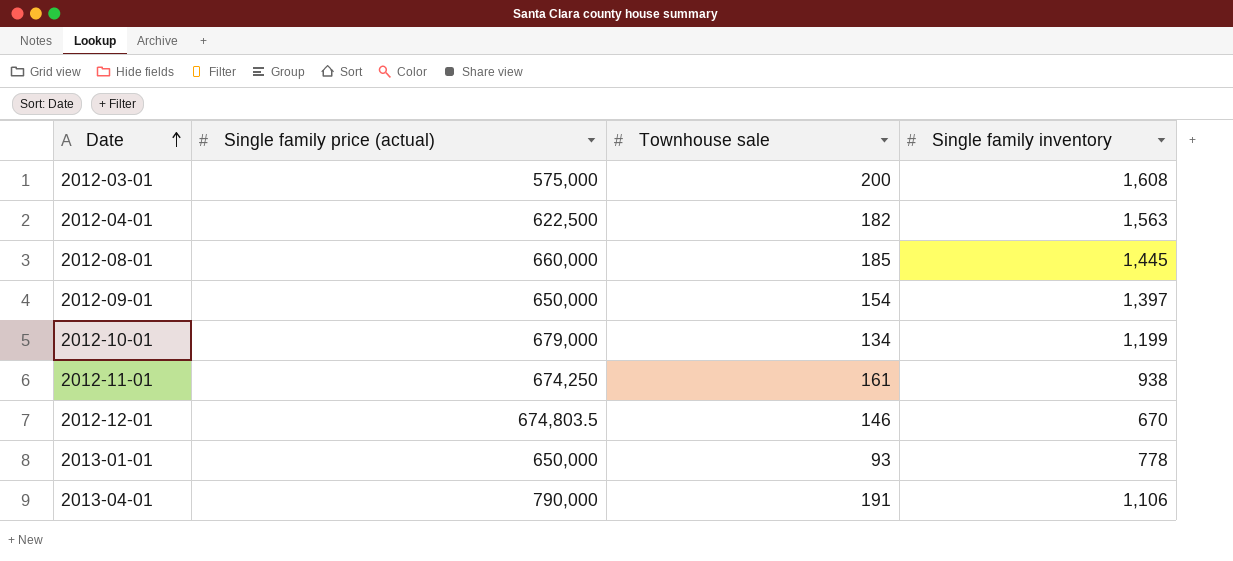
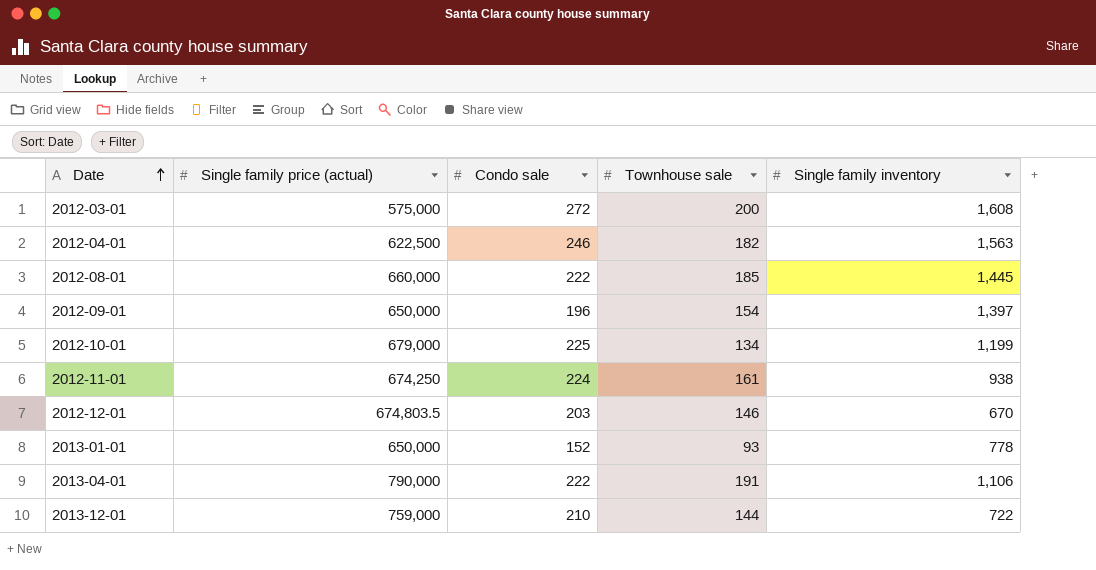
column Condo sale | position: none -> 3
row 2013-12-01: none -> 759,000 | 210 | 144 | 722

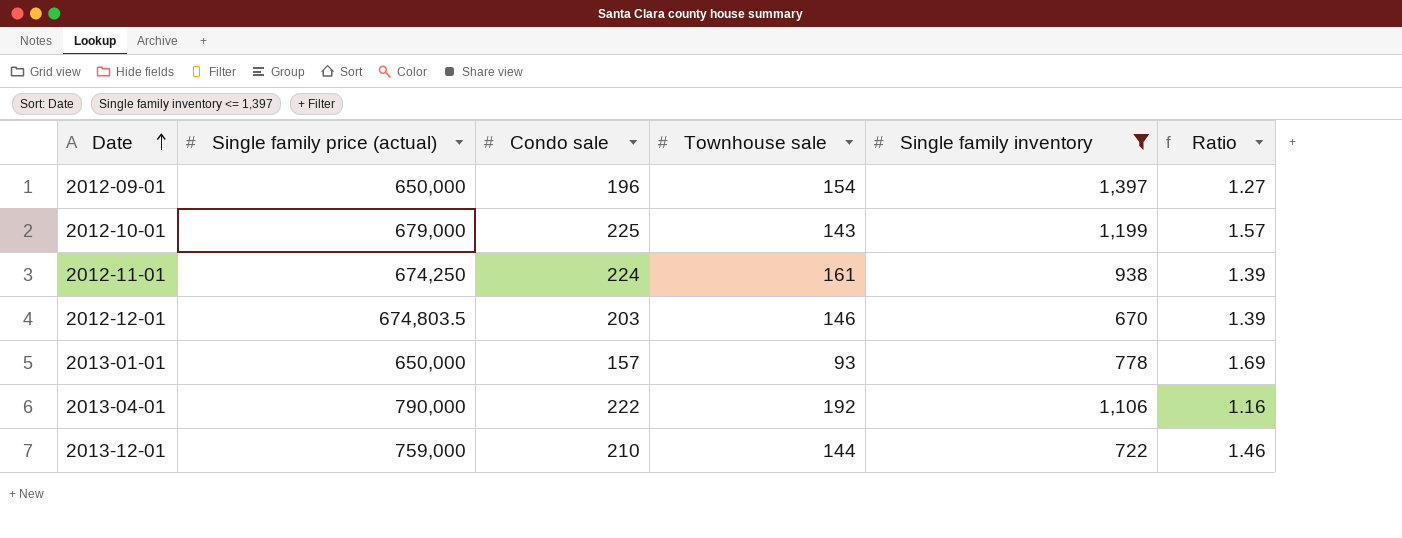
filter: none -> Single family inventory <= 1,397
column Ratio | formula: none -> [Condo sale] / [Townhouse sale]
2012-10-01 | Townhouse sale: 134 -> 143
2013-01-01 | Condo sale: 152 -> 157
2013-04-01 | Townhouse sale: 191 -> 192

